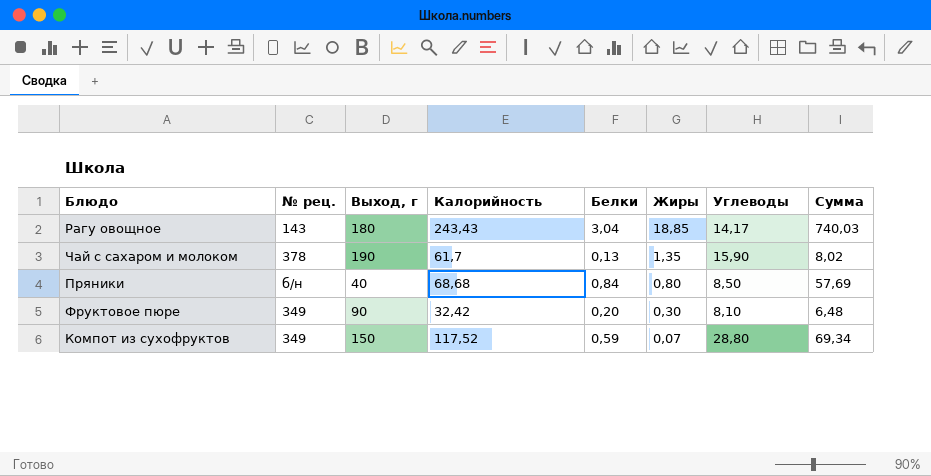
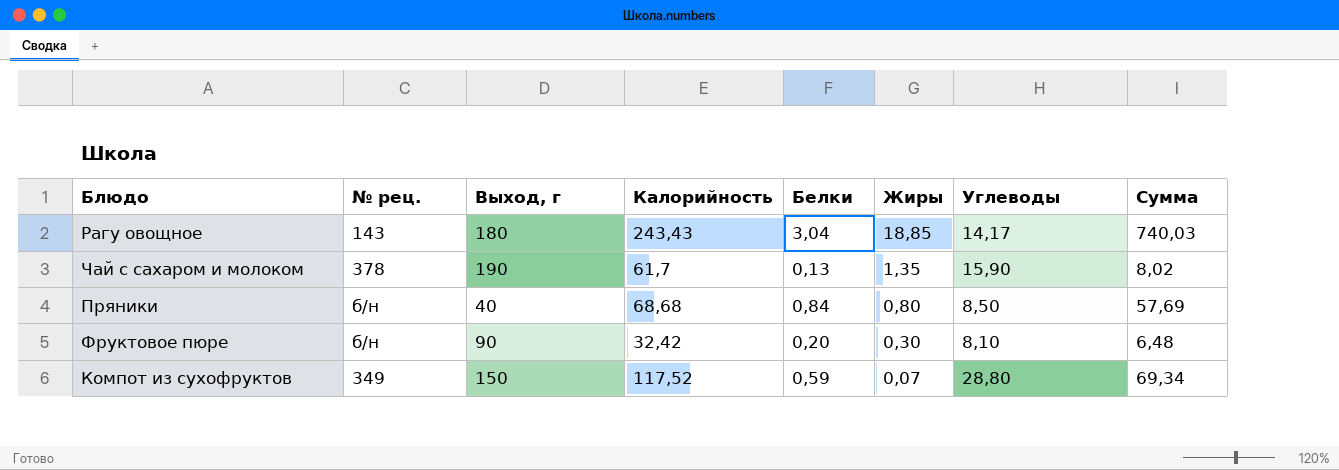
Фруктовое пюре | № рец.: 349 -> б/н

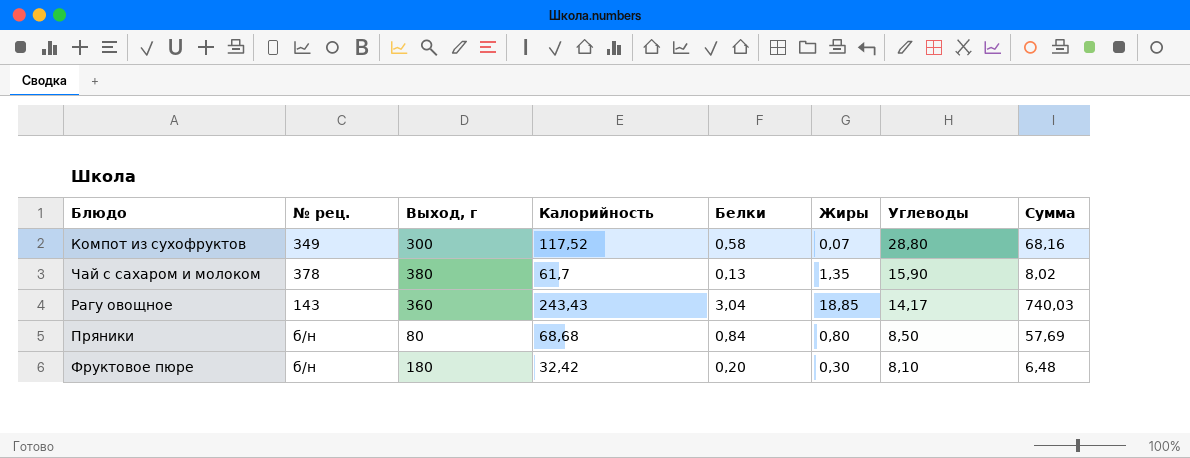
row order: Жиры descending -> Углеводы descending
Компот из сухофруктов | Выход, г: 150 -> 300
Компот из сухофруктов | Белки: 0,59 -> 0,58
Компот из сухофруктов | Сумма: 69,34 -> 68,16
Чай с сахаром и молоком | Выход, г: 190 -> 380
Рагу овощное | Выход, г: 180 -> 360
Пряники | Выход, г: 40 -> 80
Фруктовое пюре | Выход, г: 90 -> 180

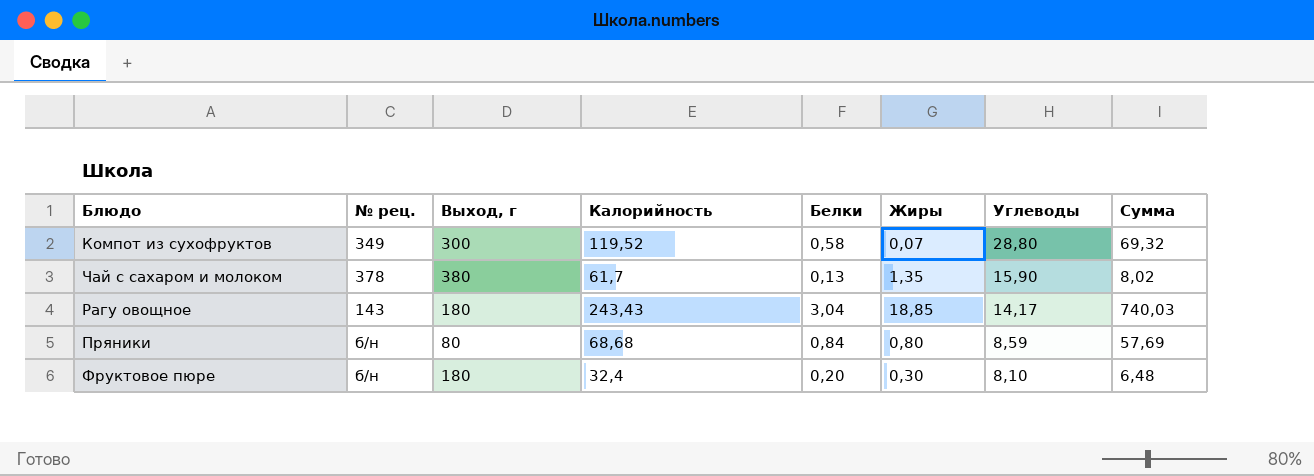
Компот из сухофруктов | Калорийность: 117,52 -> 119,52
Компот из сухофруктов | Сумма: 68,16 -> 69,32
Рагу овощное | Выход, г: 360 -> 180
Пряники | Углеводы: 8,50 -> 8,59
Фруктовое пюре | Калорийность: 32,42 -> 32,4

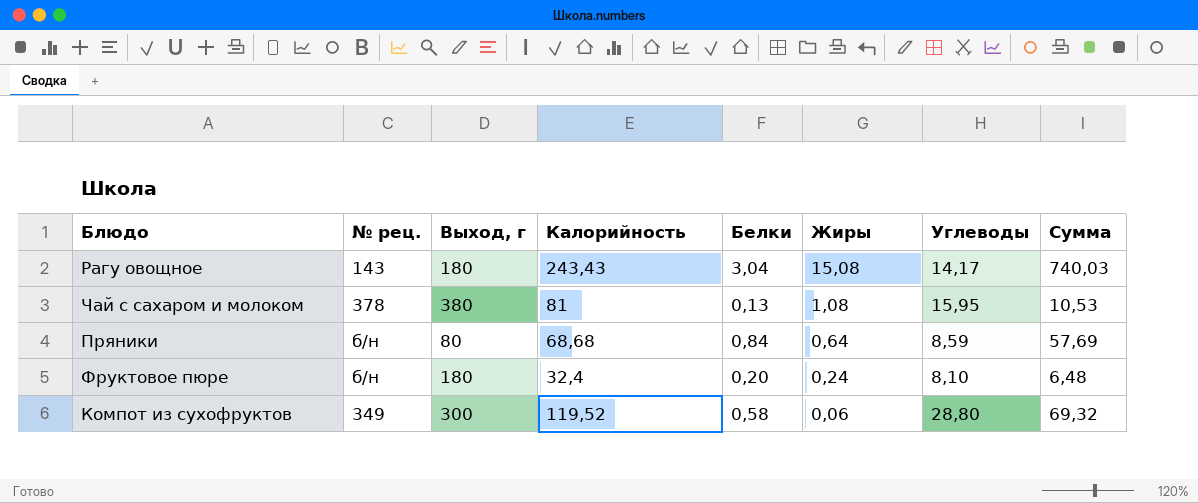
row order: Углеводы descending -> Жиры descending
Рагу овощное | Жиры: 18,85 -> 15,08
Чай с сахаром и молоком | Калорийность: 61,7 -> 81
Чай с сахаром и молоком | Жиры: 1,35 -> 1,08
Чай с сахаром и молоком | Углеводы: 15,90 -> 15,95
Чай с сахаром и молоком | Сумма: 8,02 -> 10,53
Пряники | Жиры: 0,80 -> 0,64
Фруктовое пюре | Жиры: 0,30 -> 0,24
Компот из сухофруктов | Жиры: 0,07 -> 0,06

